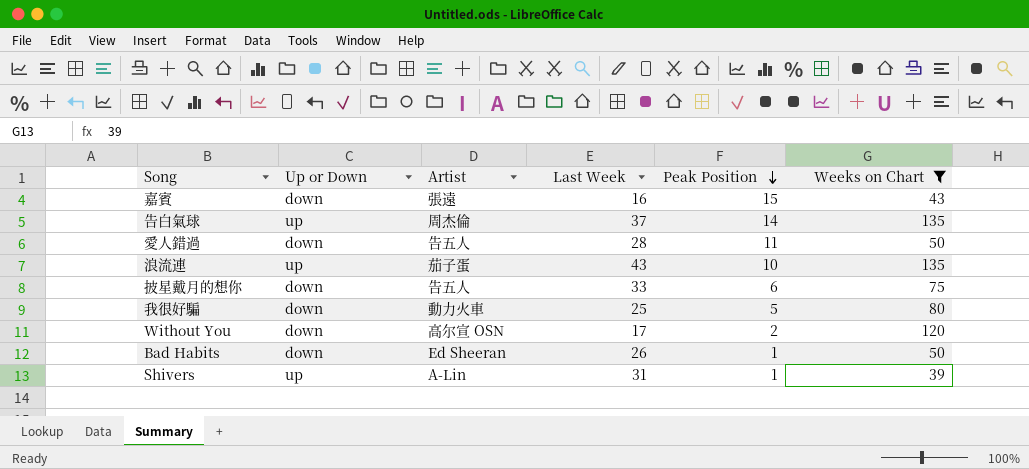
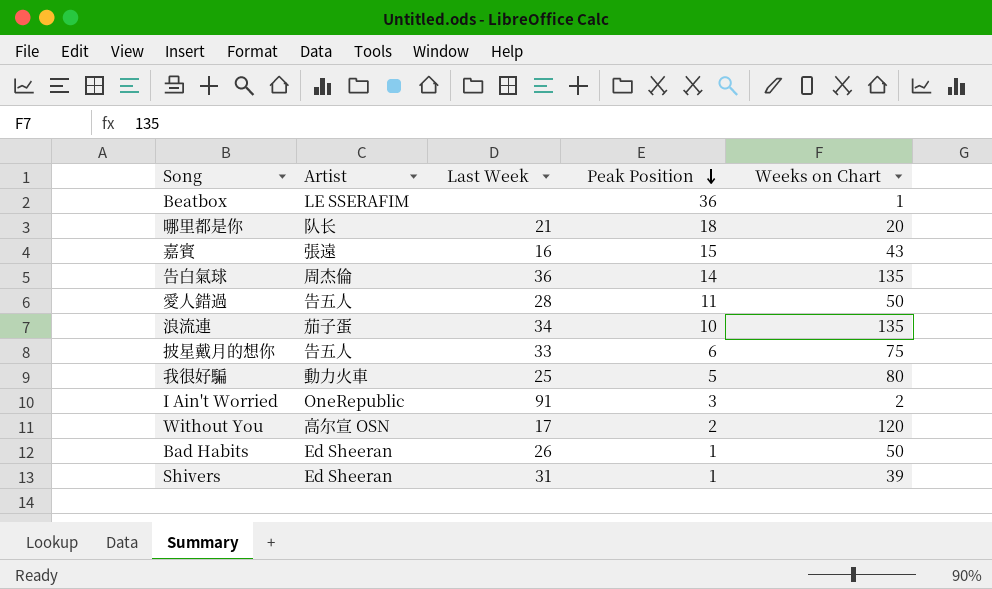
filter: Weeks on Chart >= 39 -> none
column Up or Down | position: 2 -> none
告白氣球 | Last Week: 37 -> 36
浪流連 | Last Week: 43 -> 34
Shivers | Artist: A-Lin -> Ed Sheeran

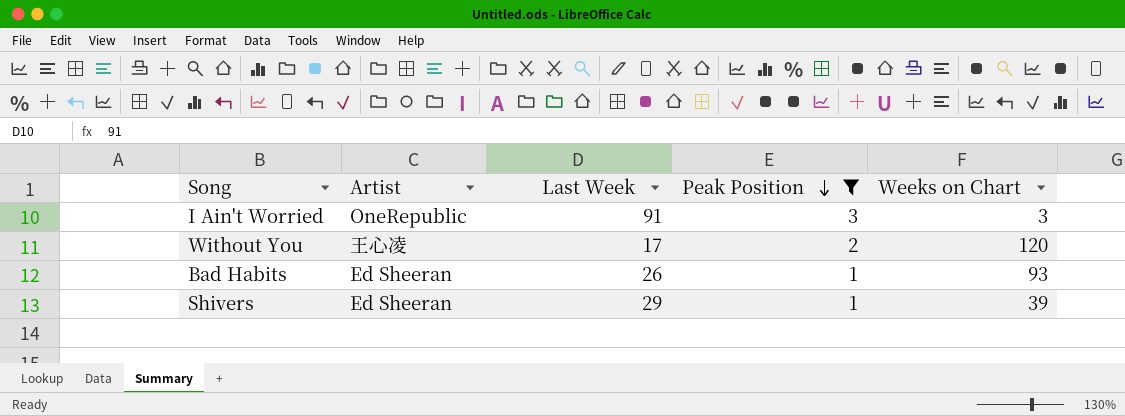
filter: none -> Peak Position <= 3
I Ain't Worried | Weeks on Chart: 2 -> 3
Without You | Artist: 高尔宣 OSN -> 王心凌
Bad Habits | Weeks on Chart: 50 -> 93
Shivers | Last Week: 31 -> 29

